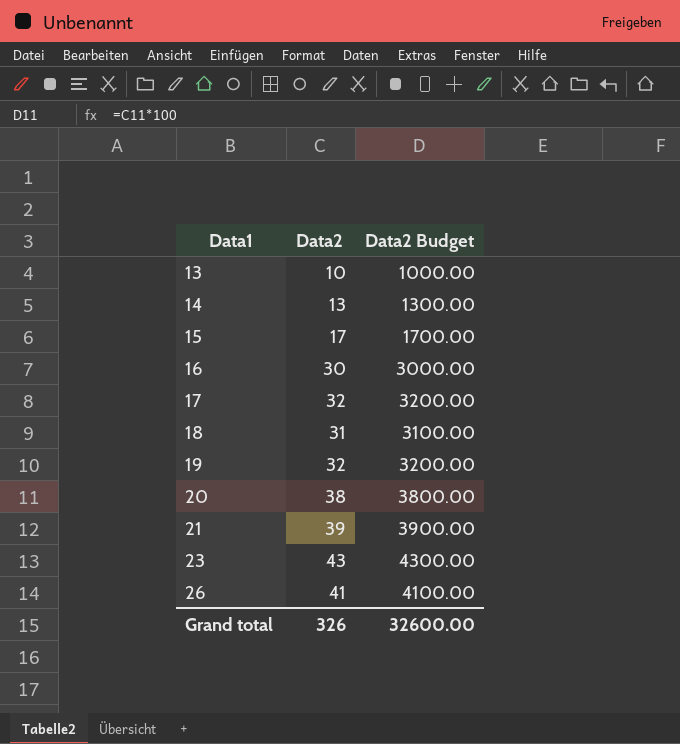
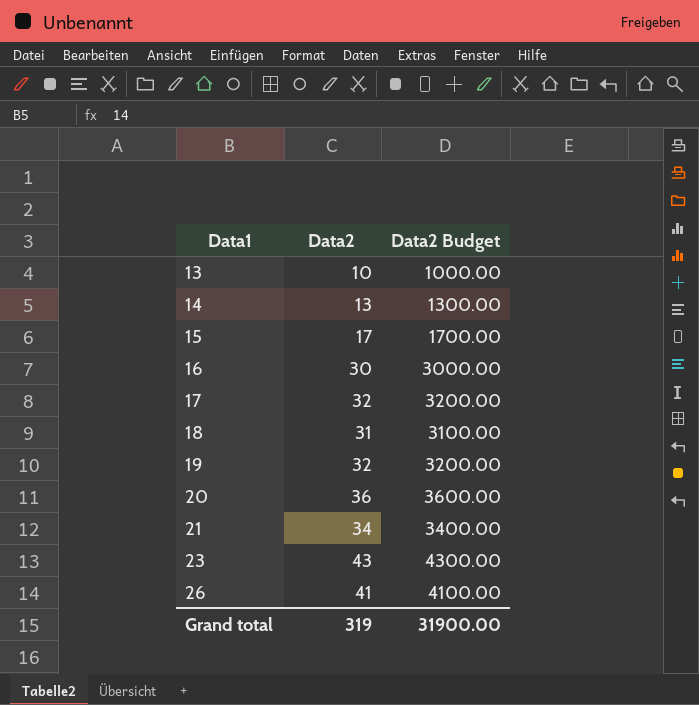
20 | Data2: 38 -> 36
20 | Data2 Budget: 3800.00 -> 3600.00
21 | Data2: 39 -> 34
21 | Data2 Budget: 3900.00 -> 3400.00
Grand total | Data2: 326 -> 319
Grand total | Data2 Budget: 32600.00 -> 31900.00

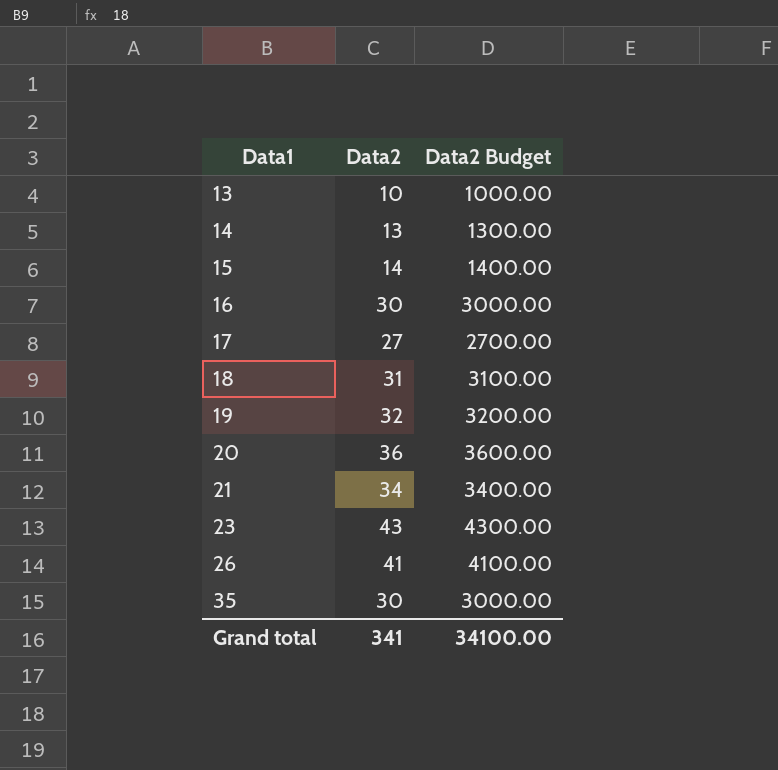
15 | Data2: 17 -> 14
15 | Data2 Budget: 1700.00 -> 1400.00
17 | Data2: 32 -> 27
17 | Data2 Budget: 3200.00 -> 2700.00
row 35: none -> 30 | 3000.00
Grand total | Data2: 319 -> 341
Grand total | Data2 Budget: 31900.00 -> 34100.00

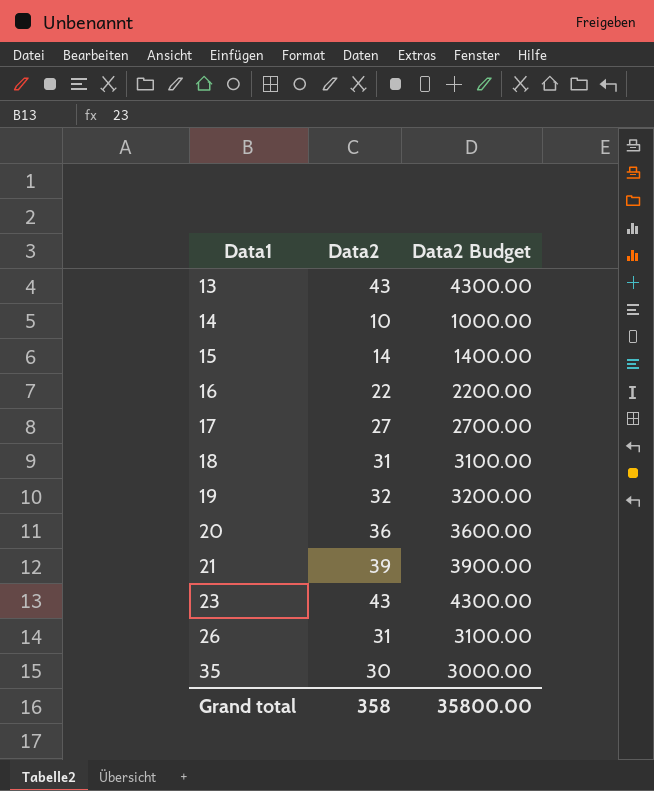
13 | Data2: 10 -> 43
13 | Data2 Budget: 1000.00 -> 4300.00
14 | Data2: 13 -> 10
14 | Data2 Budget: 1300.00 -> 1000.00
16 | Data2: 30 -> 22
16 | Data2 Budget: 3000.00 -> 2200.00
21 | Data2: 34 -> 39
21 | Data2 Budget: 3400.00 -> 3900.00
26 | Data2: 41 -> 31
26 | Data2 Budget: 4100.00 -> 3100.00
Grand total | Data2: 341 -> 358
Grand total | Data2 Budget: 34100.00 -> 35800.00

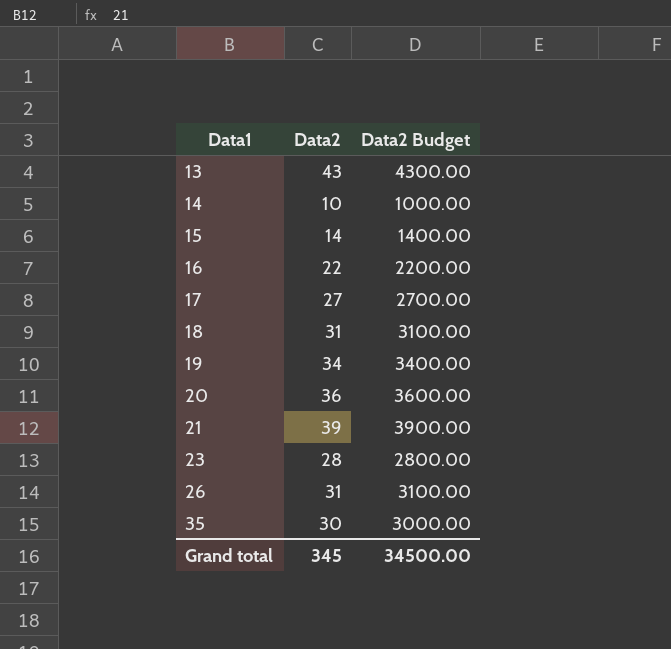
19 | Data2: 32 -> 34
19 | Data2 Budget: 3200.00 -> 3400.00
23 | Data2: 43 -> 28
23 | Data2 Budget: 4300.00 -> 2800.00
Grand total | Data2: 358 -> 345
Grand total | Data2 Budget: 35800.00 -> 34500.00

